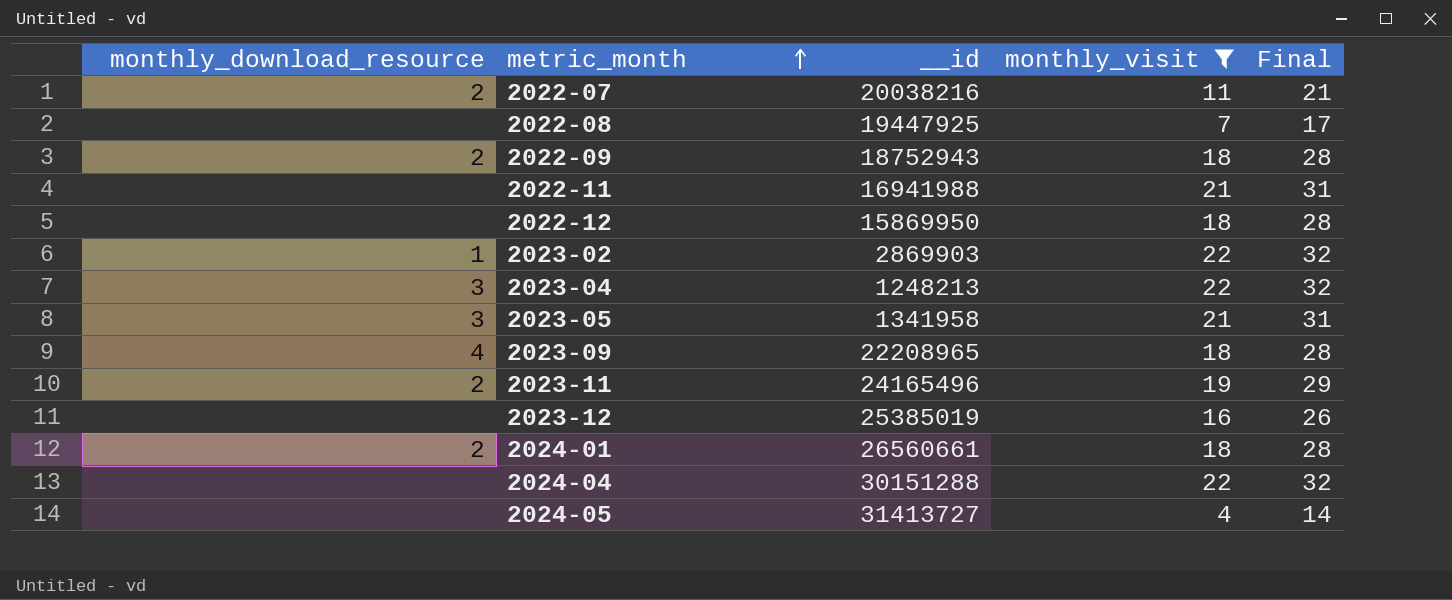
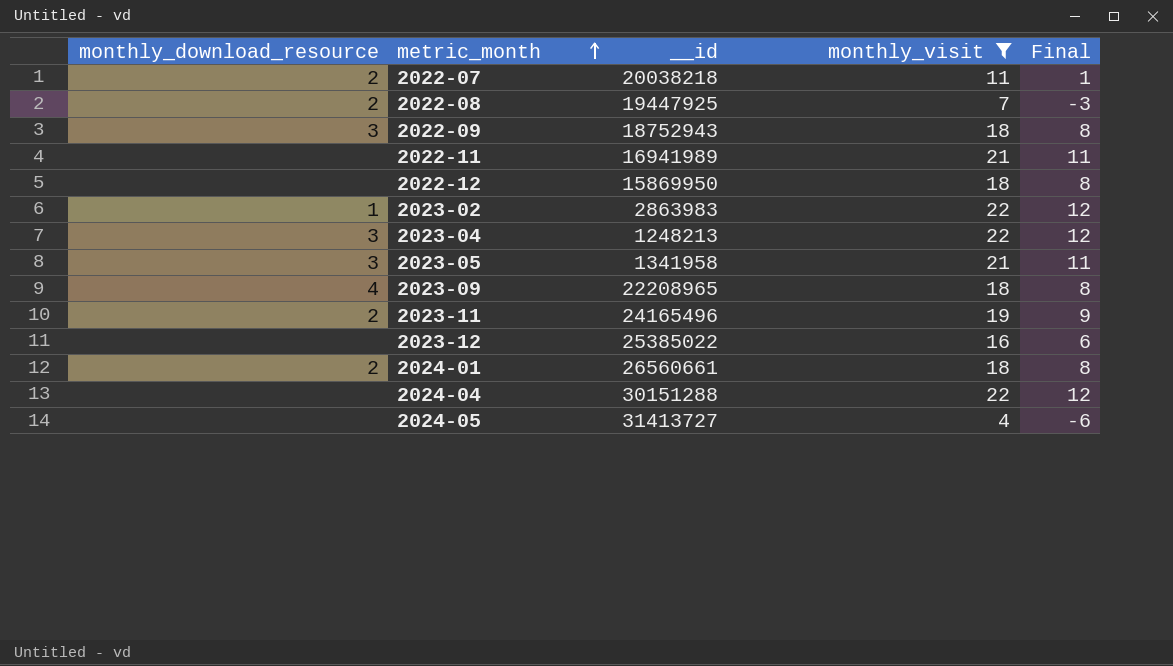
column Final | formula: [monthly_visit] + 10 -> [monthly_visit] - 10
2022-07 | __id: 20038216 -> 20038218
2022-08 | monthly_download_resource: none -> 2
2022-09 | monthly_download_resource: 2 -> 3
2022-11 | __id: 16941988 -> 16941989
2023-02 | __id: 2869903 -> 2863983
2023-12 | __id: 25385019 -> 25385022

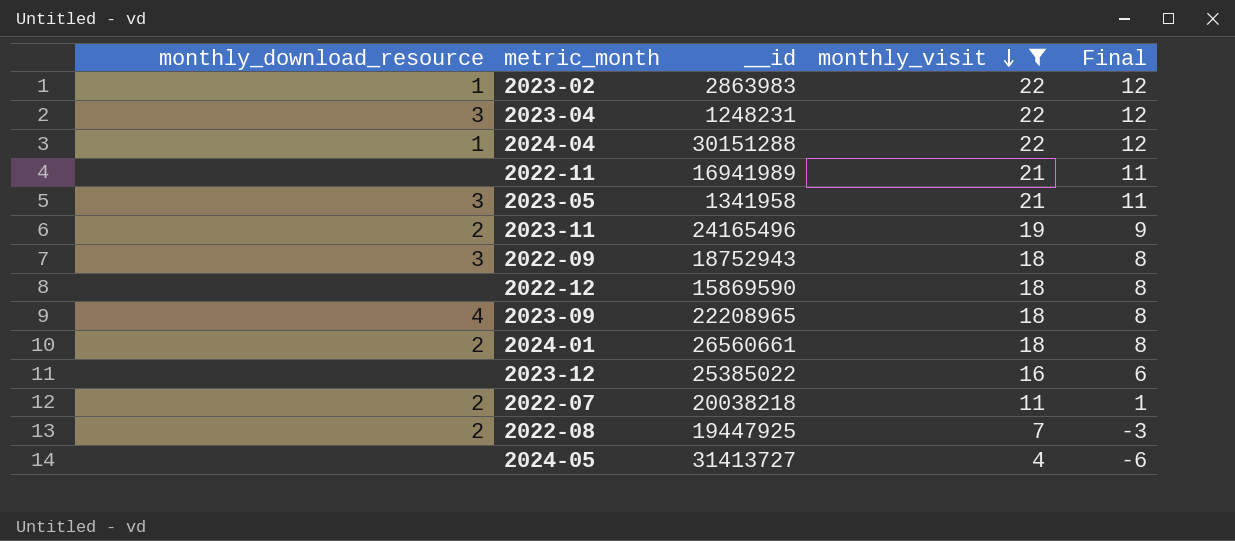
row order: metric_month ascending -> monthly_visit descending
2023-04 | __id: 1248213 -> 1248231
2024-04 | monthly_download_resource: none -> 1
2022-12 | __id: 15869950 -> 15869590

